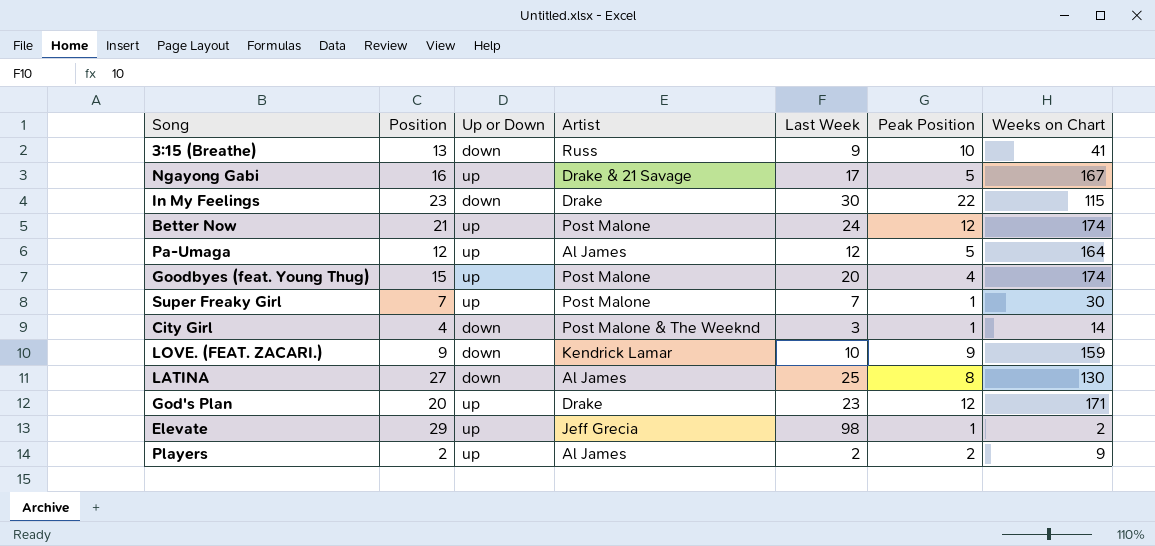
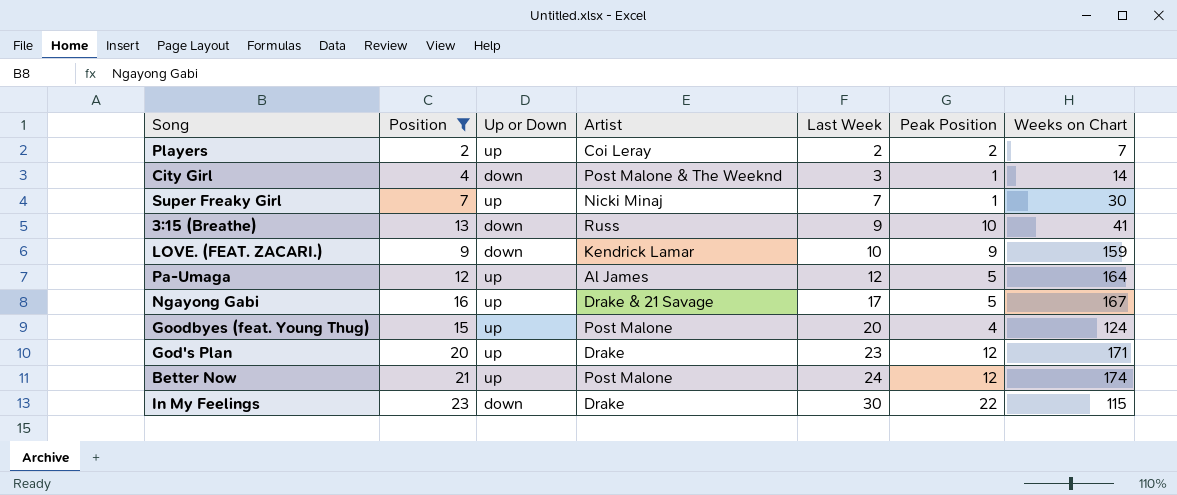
filter: none -> Position <= 23
row order: none -> Last Week ascending
Players | Artist: Al James -> Coi Leray
Players | Weeks on Chart: 9 -> 7
Super Freaky Girl | Artist: Post Malone -> Nicki Minaj
Goodbyes (feat. Young Thug) | Weeks on Chart: 174 -> 124

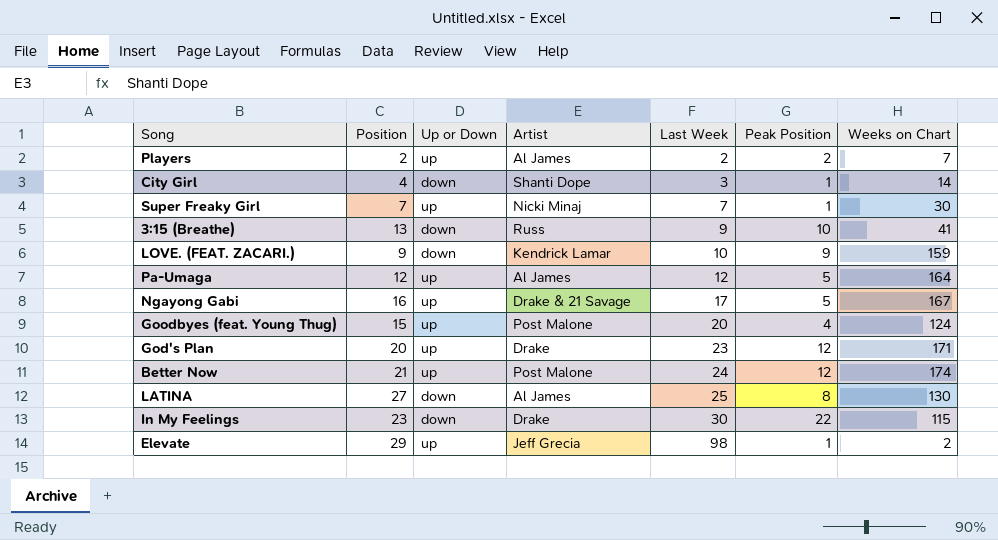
filter: Position <= 23 -> none
Players | Artist: Coi Leray -> Al James
City Girl | Artist: Post Malone & The Weeknd -> Shanti Dope

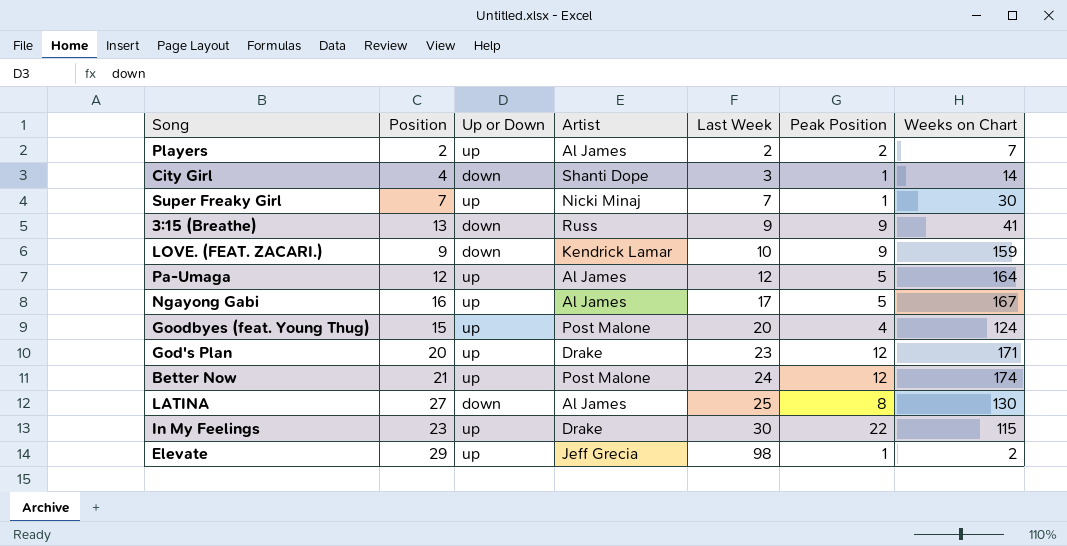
3:15 (Breathe) | Peak Position: 10 -> 9
Ngayong Gabi | Artist: Drake & 21 Savage -> Al James
In My Feelings | Up or Down: down -> up

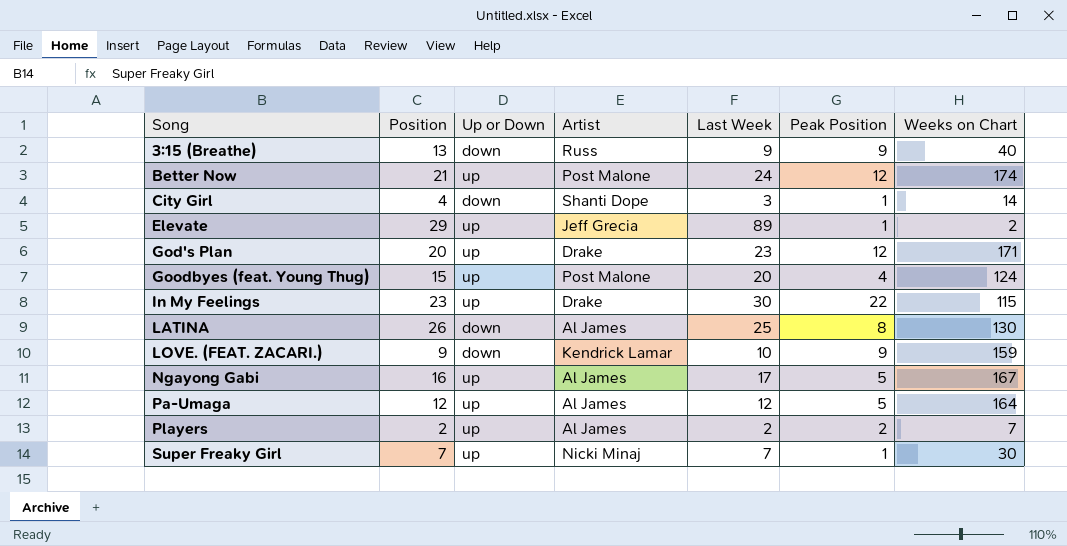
row order: Last Week ascending -> Song ascending
3:15 (Breathe) | Weeks on Chart: 41 -> 40
Elevate | Last Week: 98 -> 89
LATINA | Position: 27 -> 26

